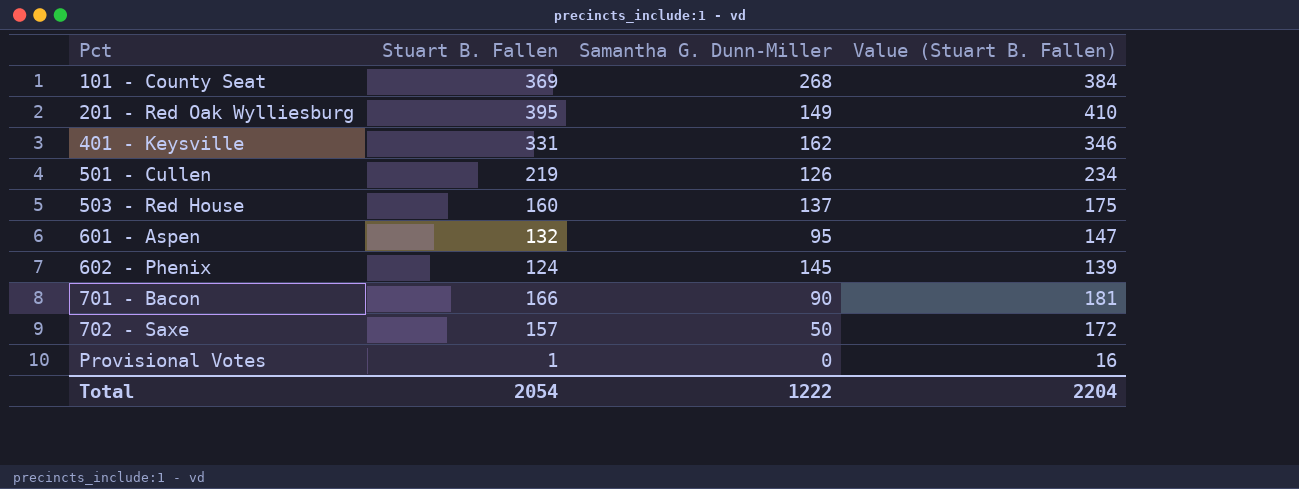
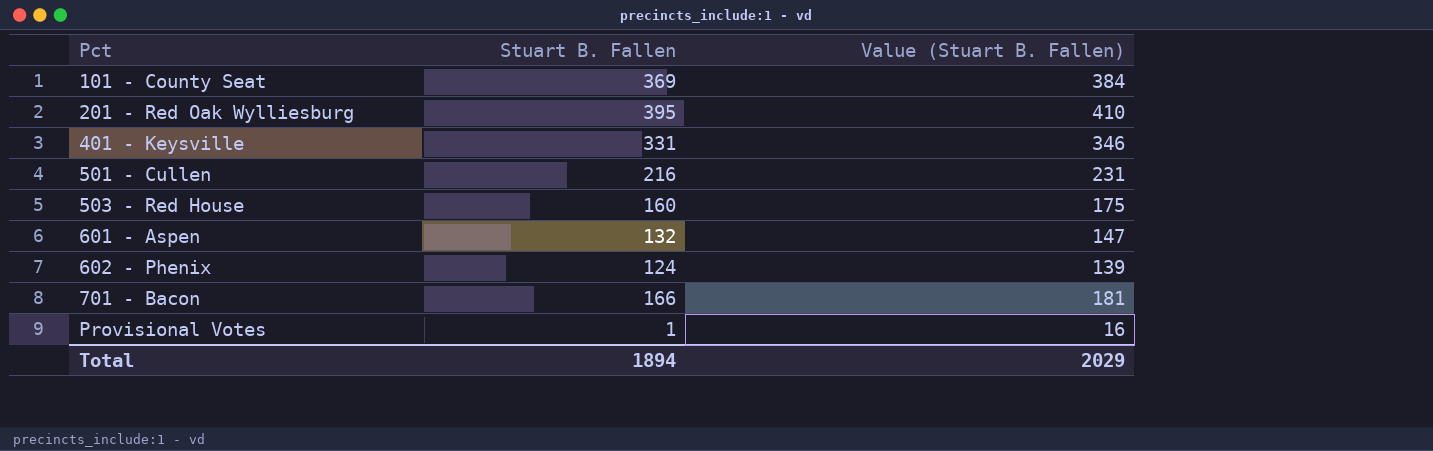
column Samantha G. Dunn-Miller | position: 3 -> none
row 702 - Saxe: 157 | 50 | 172 -> none
501 - Cullen | Stuart B. Fallen: 219 -> 216
501 - Cullen | Value (Stuart B. Fallen): 234 -> 231
Total | Stuart B. Fallen: 2054 -> 1894
Total | Value (Stuart B. Fallen): 2204 -> 2029

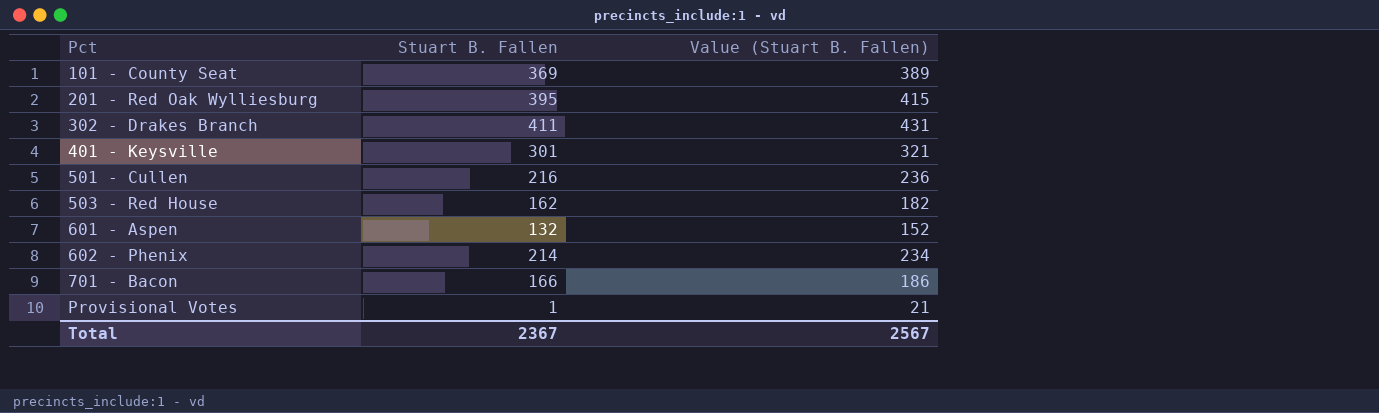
column Value (Stuart B. Fallen) | formula: [Stuart B. Fallen] + 15 -> [Stuart B. Fallen] + 20
row 302 - Drakes Branch: none -> 411 | 431
401 - Keysville | Stuart B. Fallen: 331 -> 301
503 - Red House | Stuart B. Fallen: 160 -> 162
602 - Phenix | Stuart B. Fallen: 124 -> 214
Total | Stuart B. Fallen: 1894 -> 2367
Total | Value (Stuart B. Fallen): 2029 -> 2567

